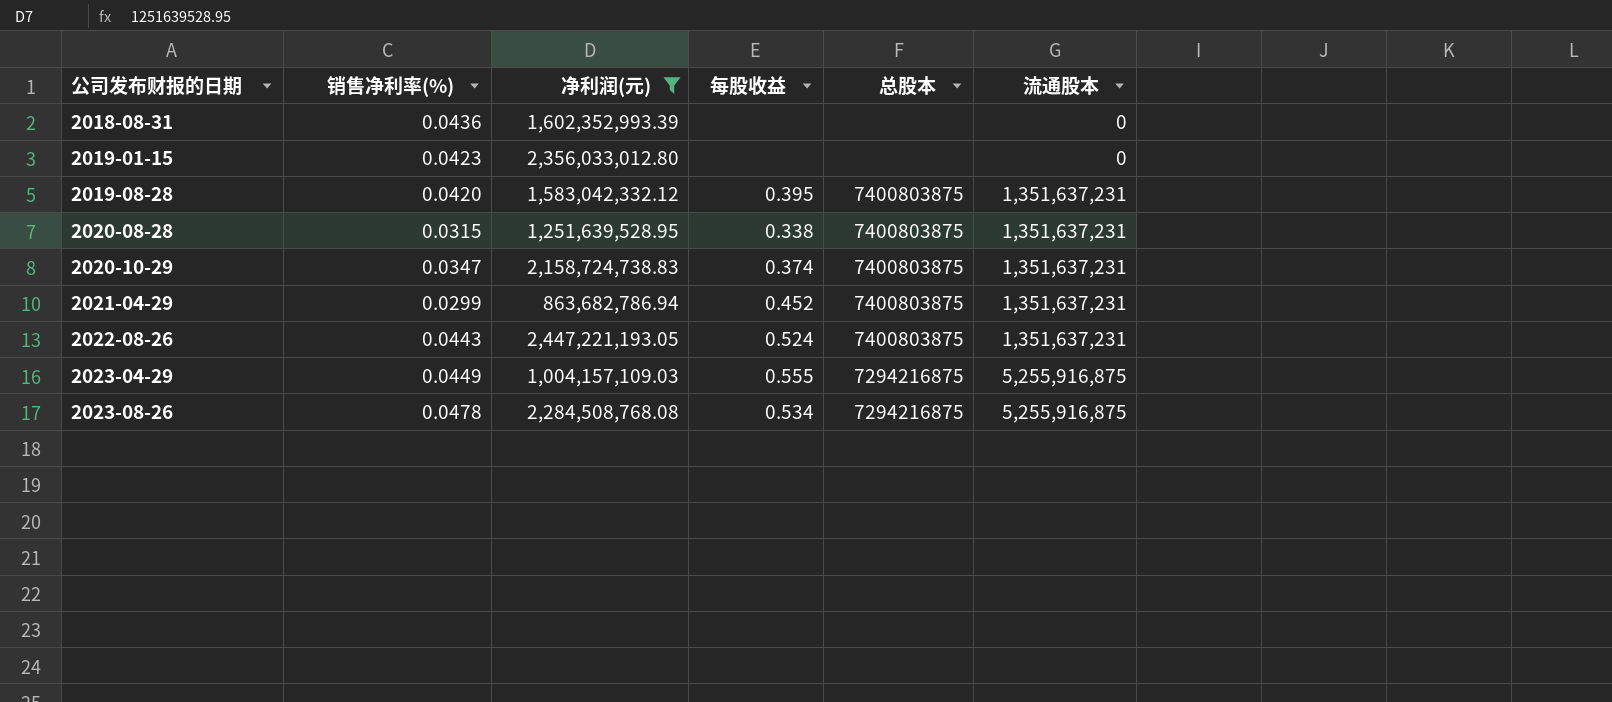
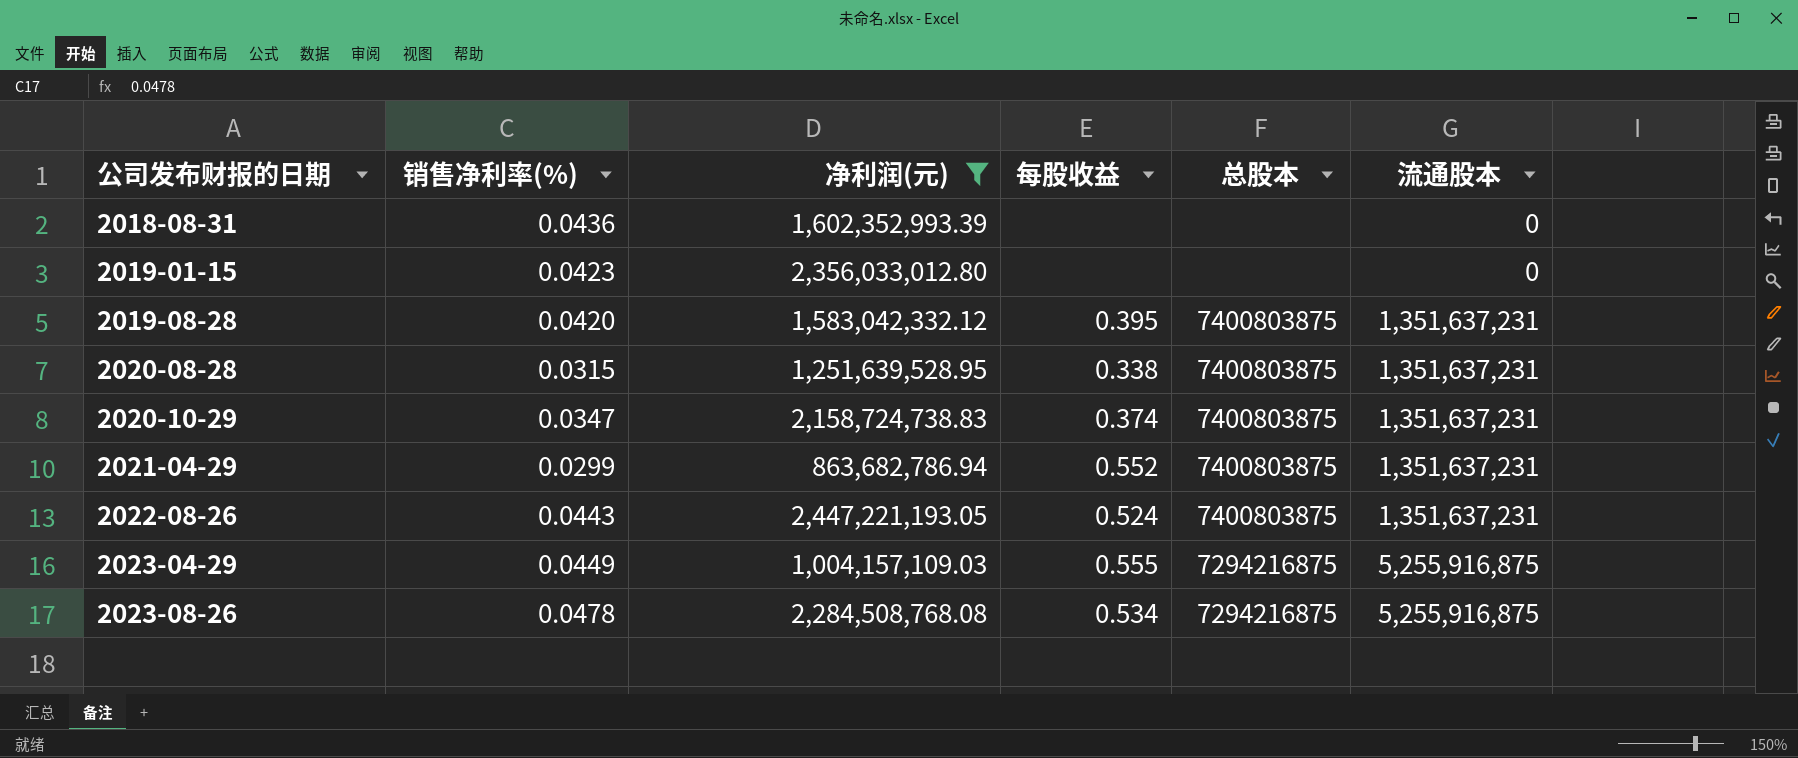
2021-04-29 | 每股收益: 0.452 -> 0.552

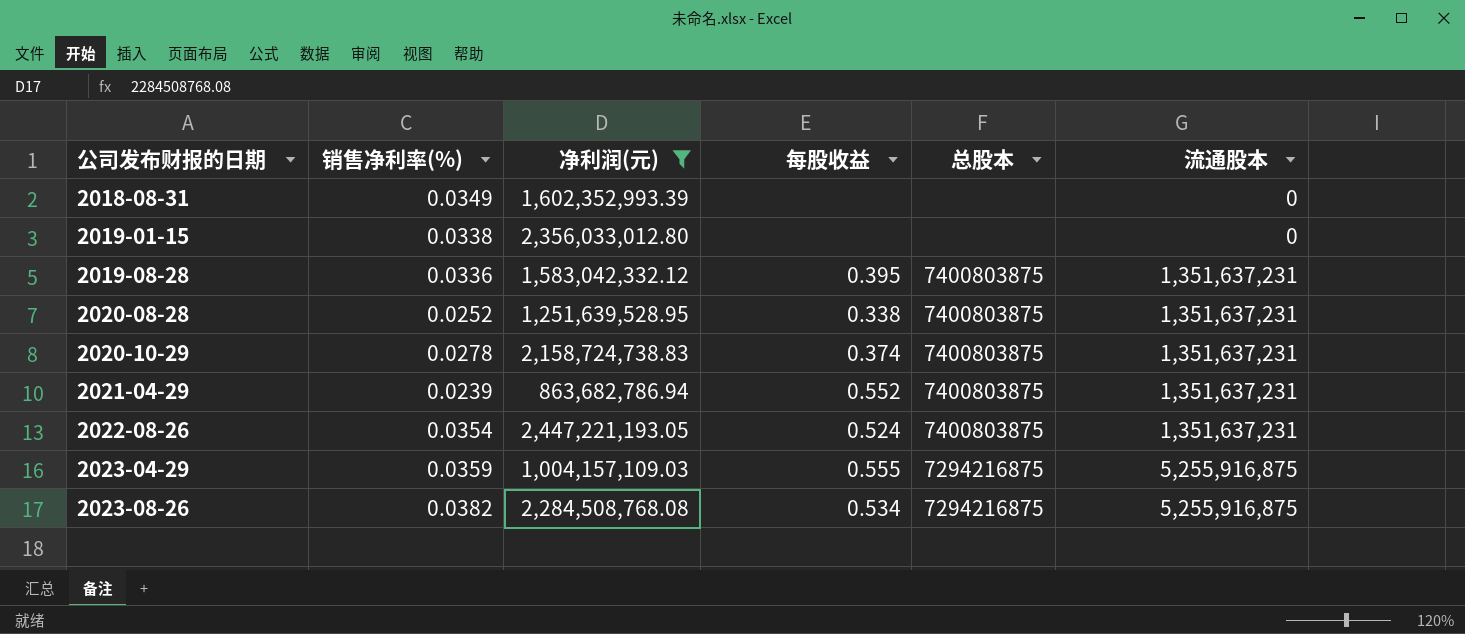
2018-08-31 | 销售净利率(%): 0.0436 -> 0.0349
2019-01-15 | 销售净利率(%): 0.0423 -> 0.0338
2019-08-28 | 销售净利率(%): 0.0420 -> 0.0336
2020-08-28 | 销售净利率(%): 0.0315 -> 0.0252
2020-10-29 | 销售净利率(%): 0.0347 -> 0.0278
2021-04-29 | 销售净利率(%): 0.0299 -> 0.0239
2022-08-26 | 销售净利率(%): 0.0443 -> 0.0354
2023-04-29 | 销售净利率(%): 0.0449 -> 0.0359
2023-08-26 | 销售净利率(%): 0.0478 -> 0.0382

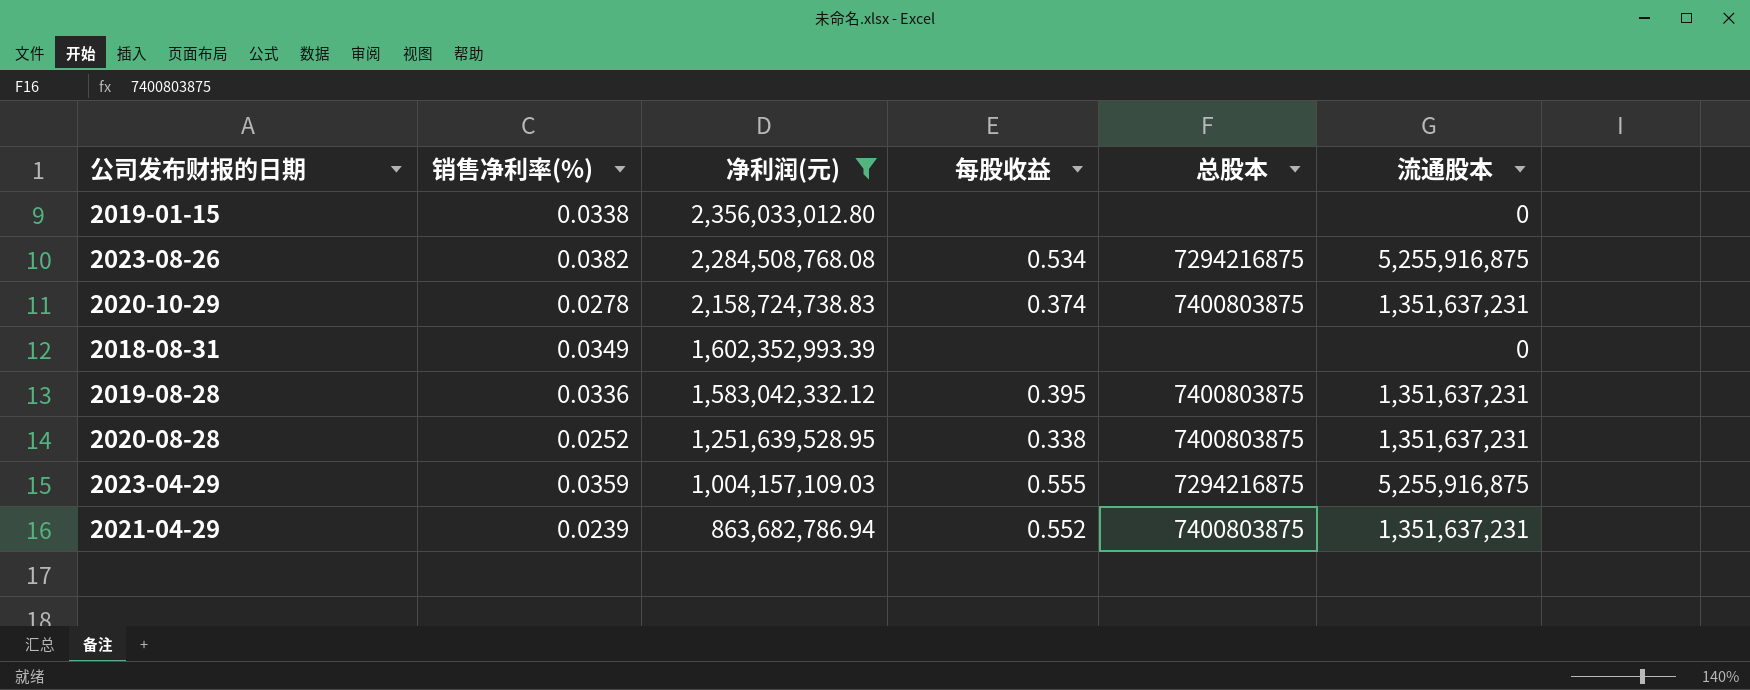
row order: 公司发布财报的日期 ascending -> 净利润(元) descending
row 2022-08-26: 0.0354 | 2,447,221,193.05 | 0.524 | 7400803875 | 1,351,637,231 -> none

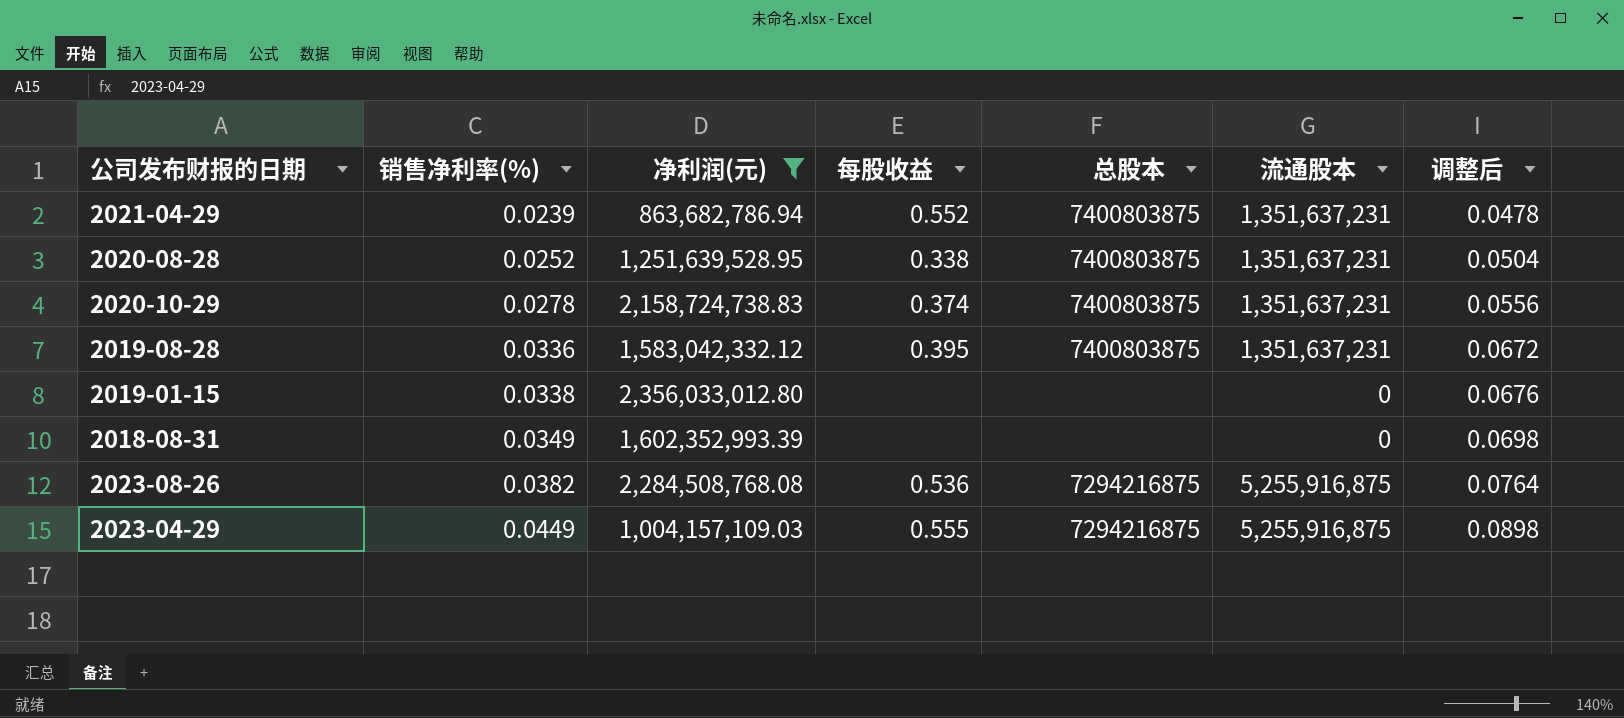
row order: 净利润(元) descending -> 销售净利率(%) ascending
column 调整后 | formula: none -> [销售净利率(%)] * 2
2023-08-26 | 每股收益: 0.534 -> 0.536
2023-04-29 | 销售净利率(%): 0.0359 -> 0.0449

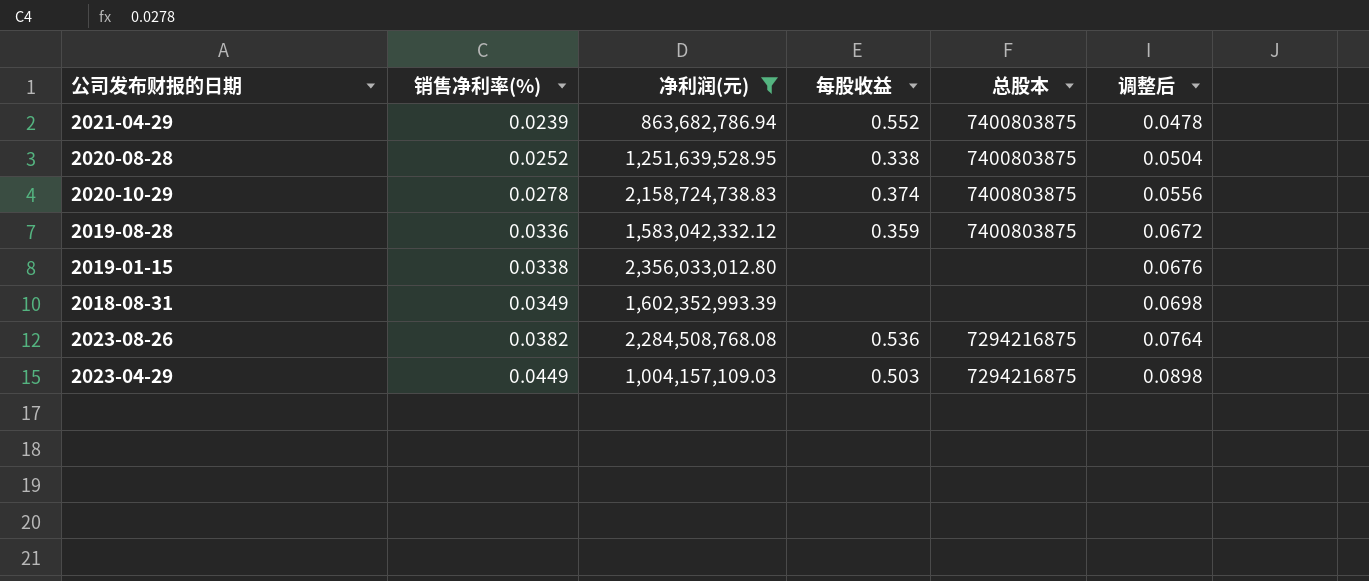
column 流通股本 | position: 6 -> none
2019-08-28 | 每股收益: 0.395 -> 0.359
2023-04-29 | 每股收益: 0.555 -> 0.503

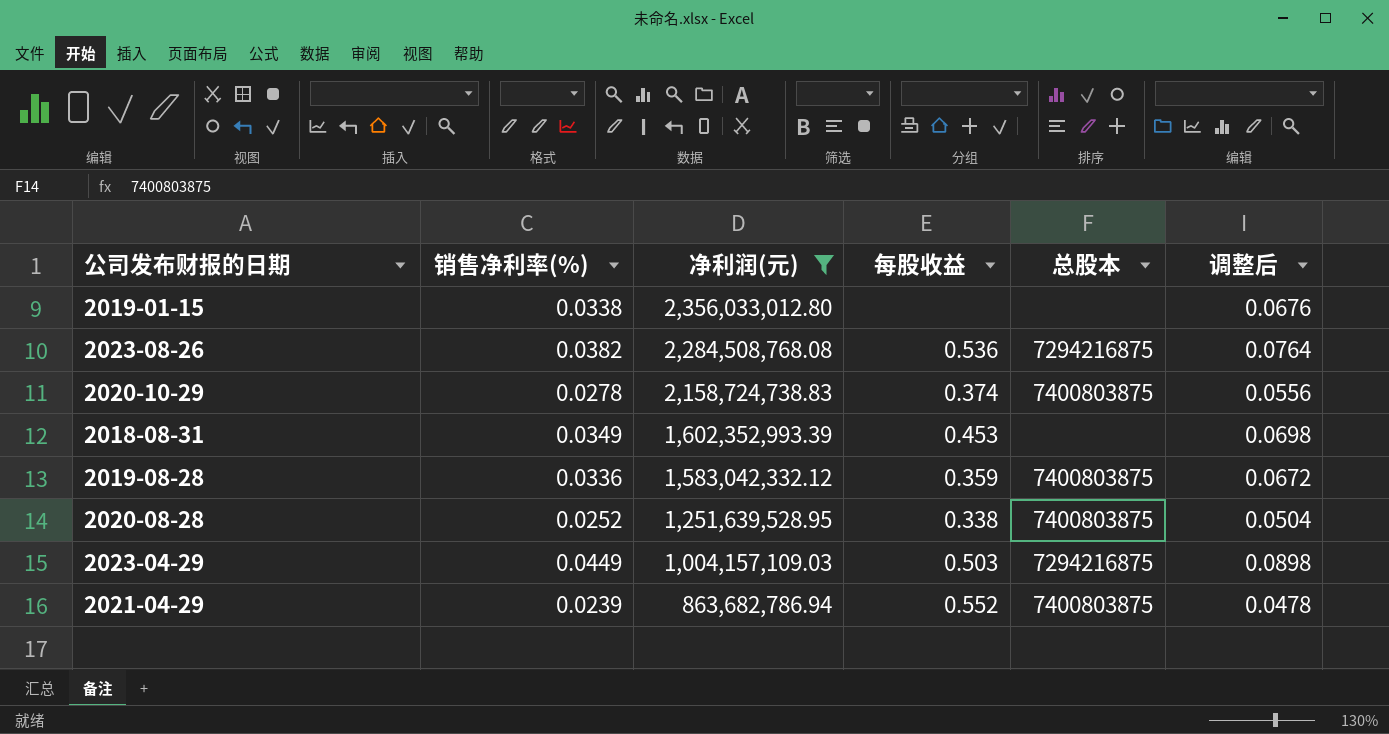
row order: 销售净利率(%) ascending -> 净利润(元) descending
2018-08-31 | 每股收益: none -> 0.453

